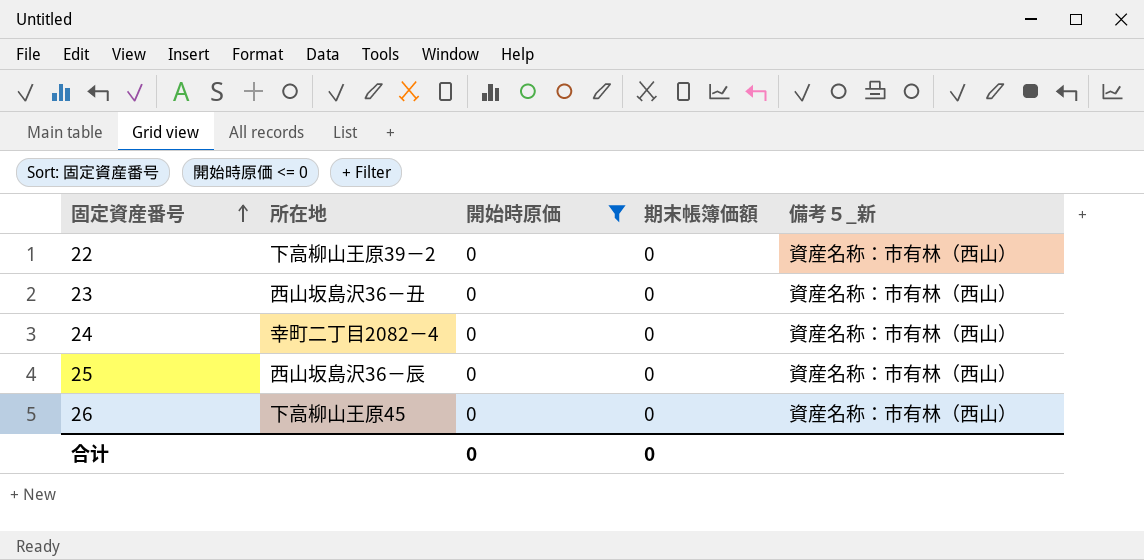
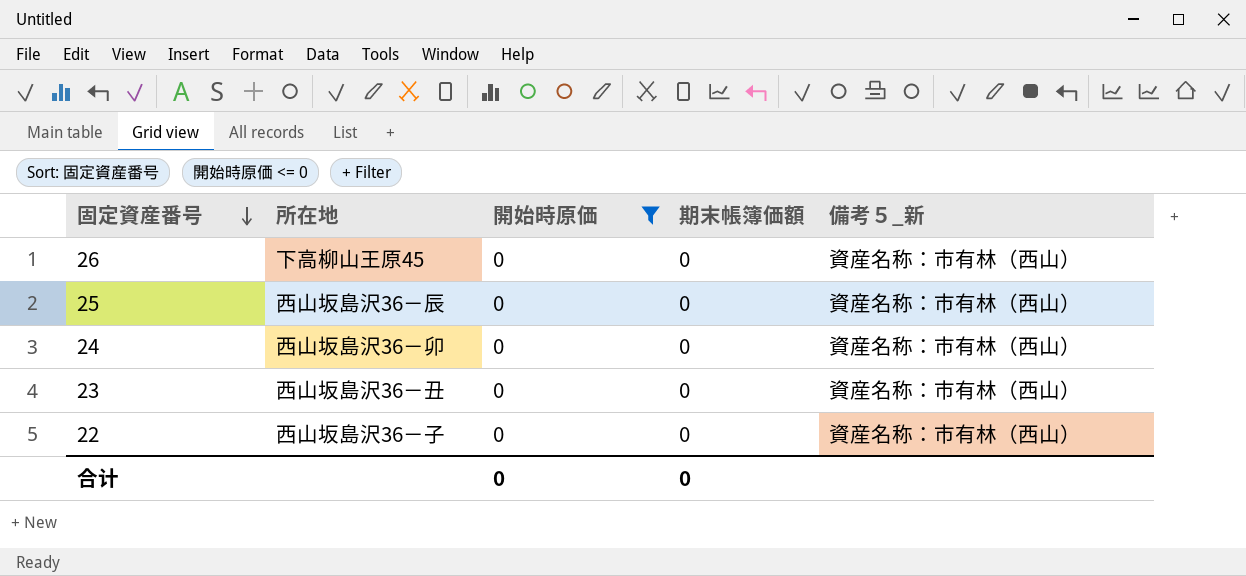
row order: 固定資産番号 ascending -> 固定資産番号 descending
24 | 所在地: 幸町二丁目2082－4 -> 西山坂島沢36－卯
22 | 所在地: 下高柳山王原39－2 -> 西山坂島沢36－子

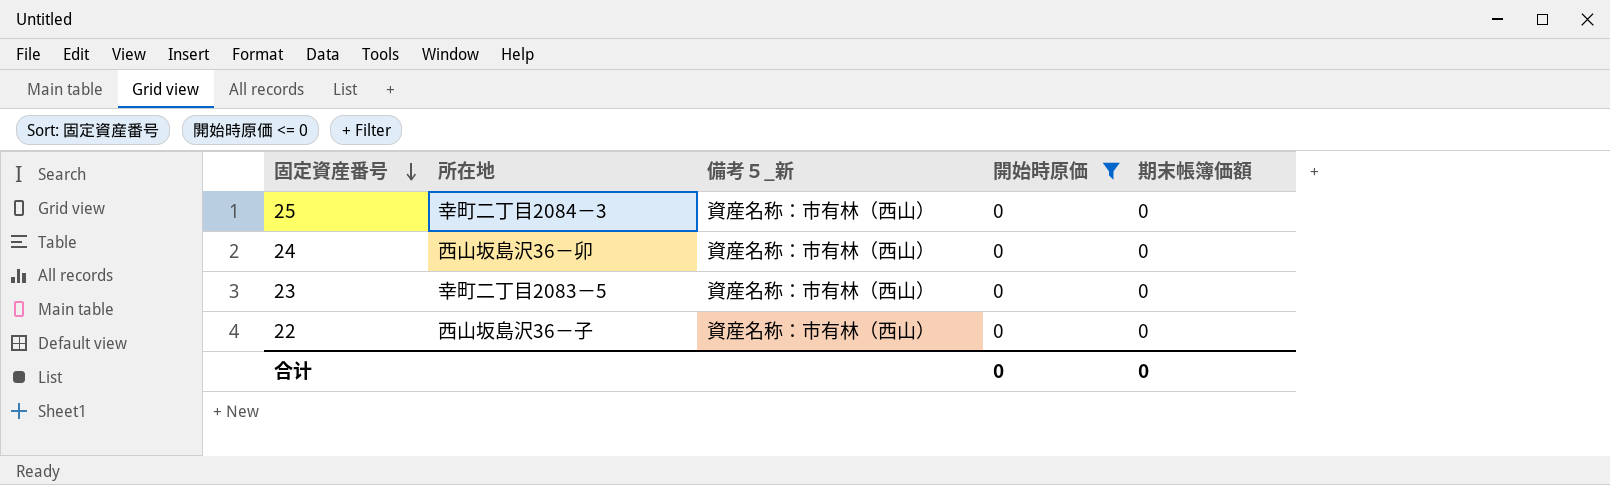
column 備考５_新 | position: 5 -> 3
row 26: 下高柳山王原45 | 0 | 0 | 資産名称：市有林（西山） -> none
25 | 所在地: 西山坂島沢36－辰 -> 幸町二丁目2084－3
23 | 所在地: 西山坂島沢36－丑 -> 幸町二丁目2083－5

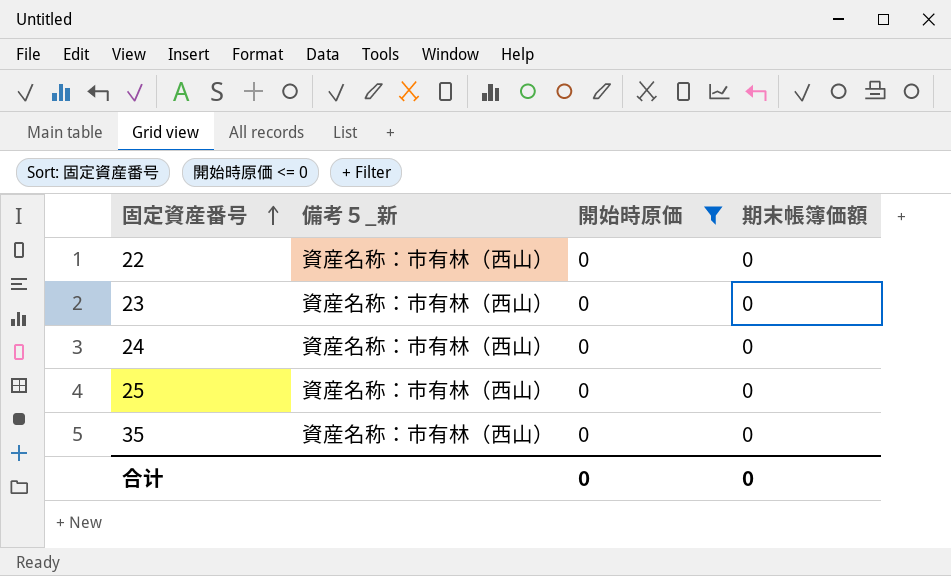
row order: 固定資産番号 descending -> 固定資産番号 ascending
column 所在地 | position: 2 -> none
row 35: none -> 資産名称：市有林（西山） | 0 | 0

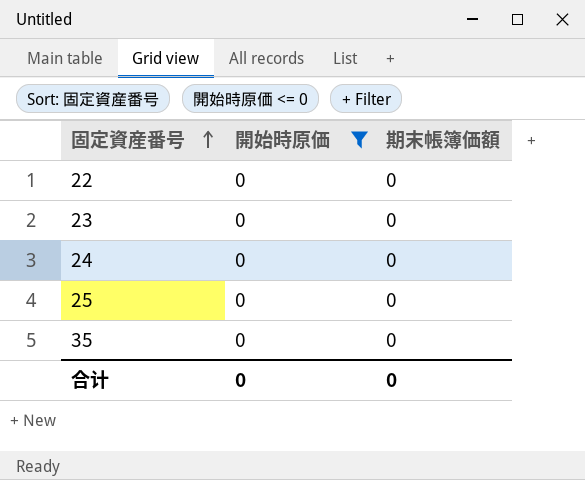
column 備考５_新 | position: 2 -> none

